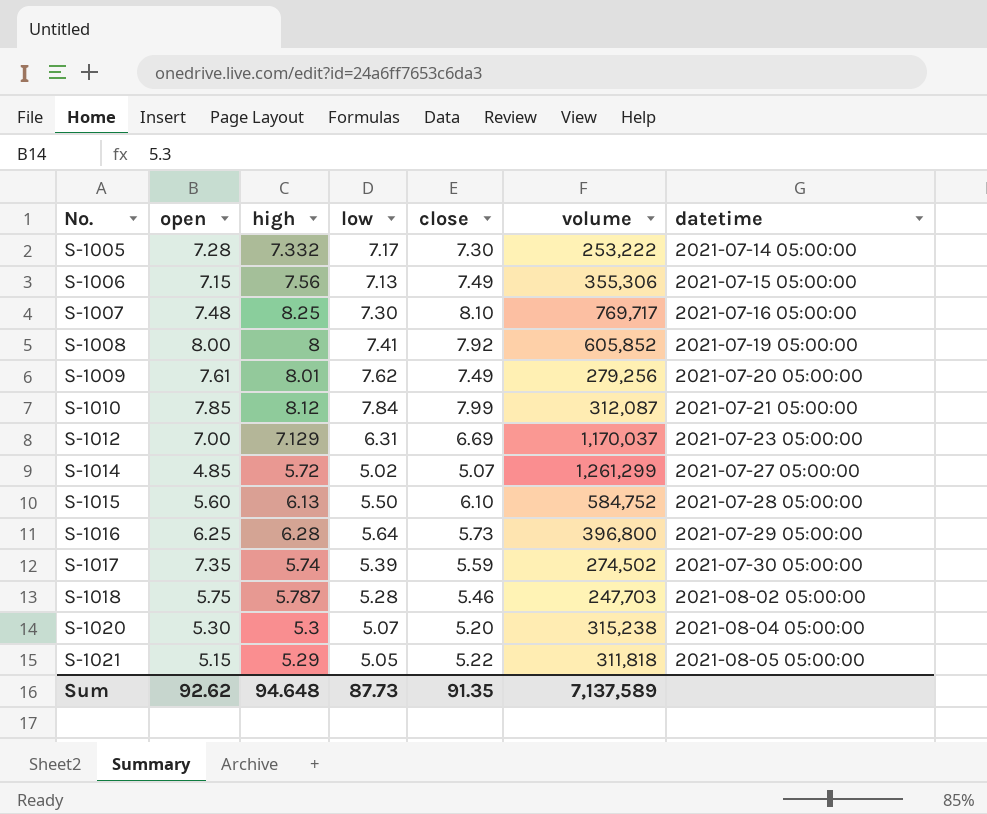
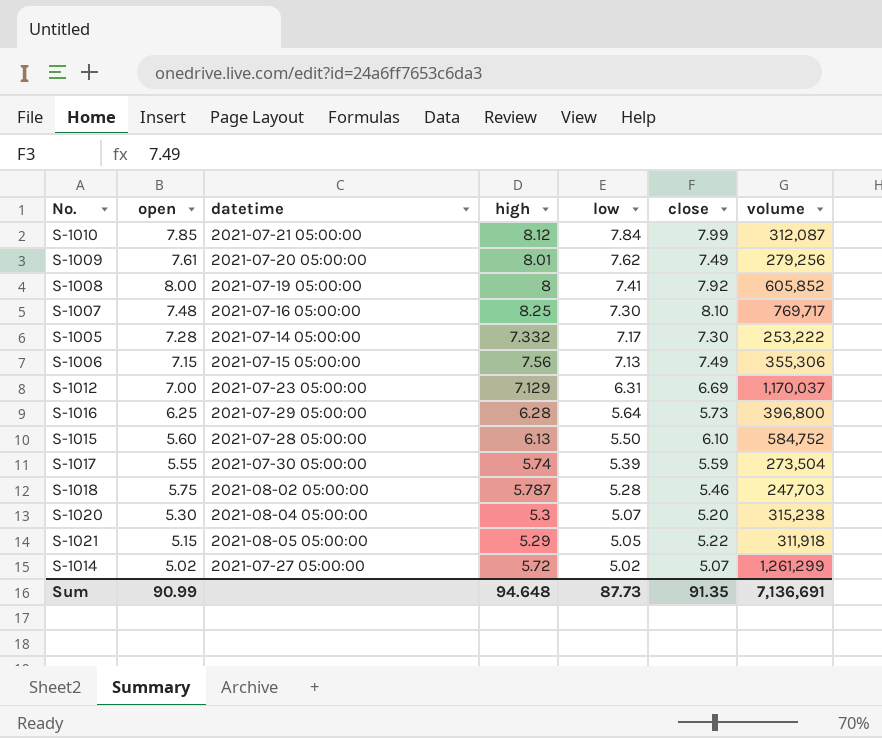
row order: No. ascending -> low descending
column datetime | position: 7 -> 3
S-1017 | open: 7.35 -> 5.55
S-1017 | volume: 274,502 -> 273,504
S-1021 | volume: 311,818 -> 311,918
S-1014 | open: 4.85 -> 5.02
Sum | open: 92.62 -> 90.99
Sum | volume: 7,137,589 -> 7,136,691

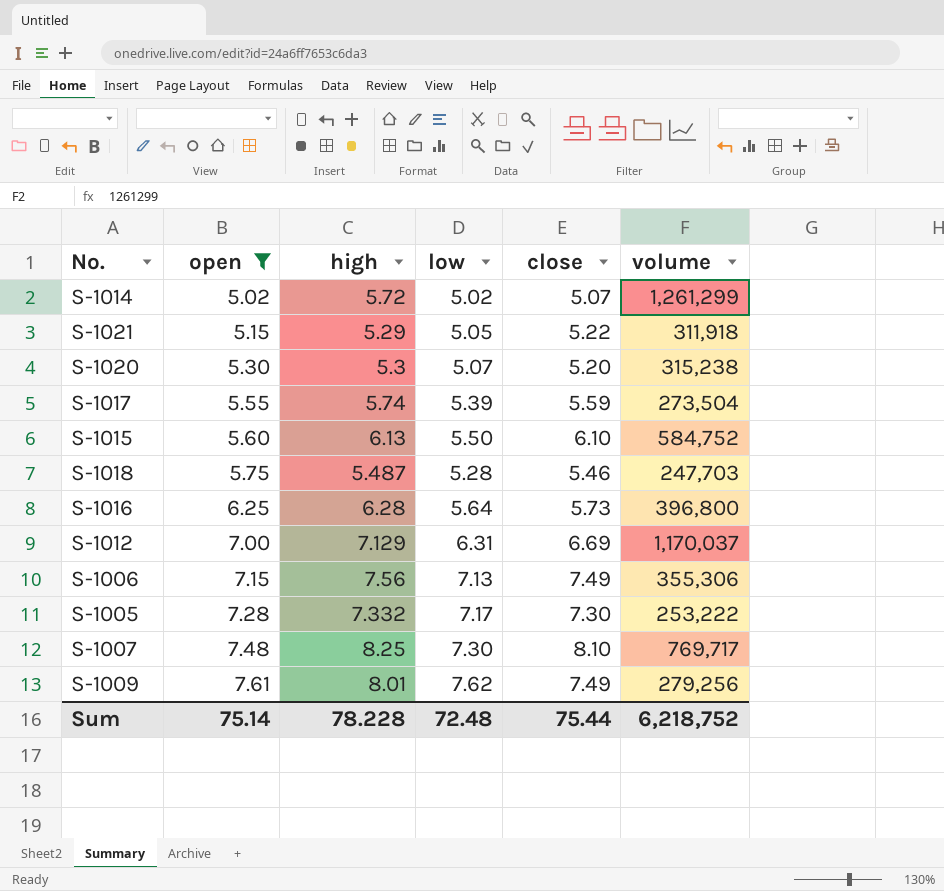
filter: none -> open <= 7.61
row order: low descending -> open ascending
column datetime | position: 3 -> none
S-1018 | high: 5.787 -> 5.487
Sum | open: 90.99 -> 75.14
Sum | high: 94.648 -> 78.228
Sum | low: 87.73 -> 72.48
Sum | close: 91.35 -> 75.44
Sum | volume: 7,136,691 -> 6,218,752

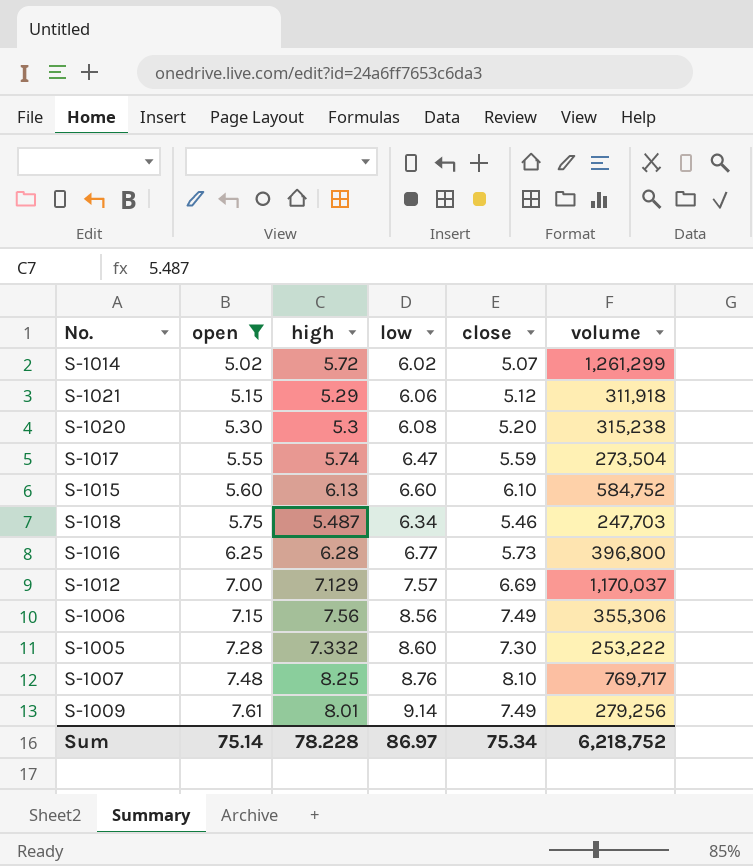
S-1014 | low: 5.02 -> 6.02
S-1021 | low: 5.05 -> 6.06
S-1021 | close: 5.22 -> 5.12
S-1020 | low: 5.07 -> 6.08
S-1017 | low: 5.39 -> 6.47
S-1015 | low: 5.50 -> 6.60
S-1018 | low: 5.28 -> 6.34
S-1016 | low: 5.64 -> 6.77
S-1012 | low: 6.31 -> 7.57
S-1006 | low: 7.13 -> 8.56
S-1005 | low: 7.17 -> 8.60
S-1007 | low: 7.30 -> 8.76
S-1009 | low: 7.62 -> 9.14
Sum | low: 72.48 -> 86.97
Sum | close: 75.44 -> 75.34

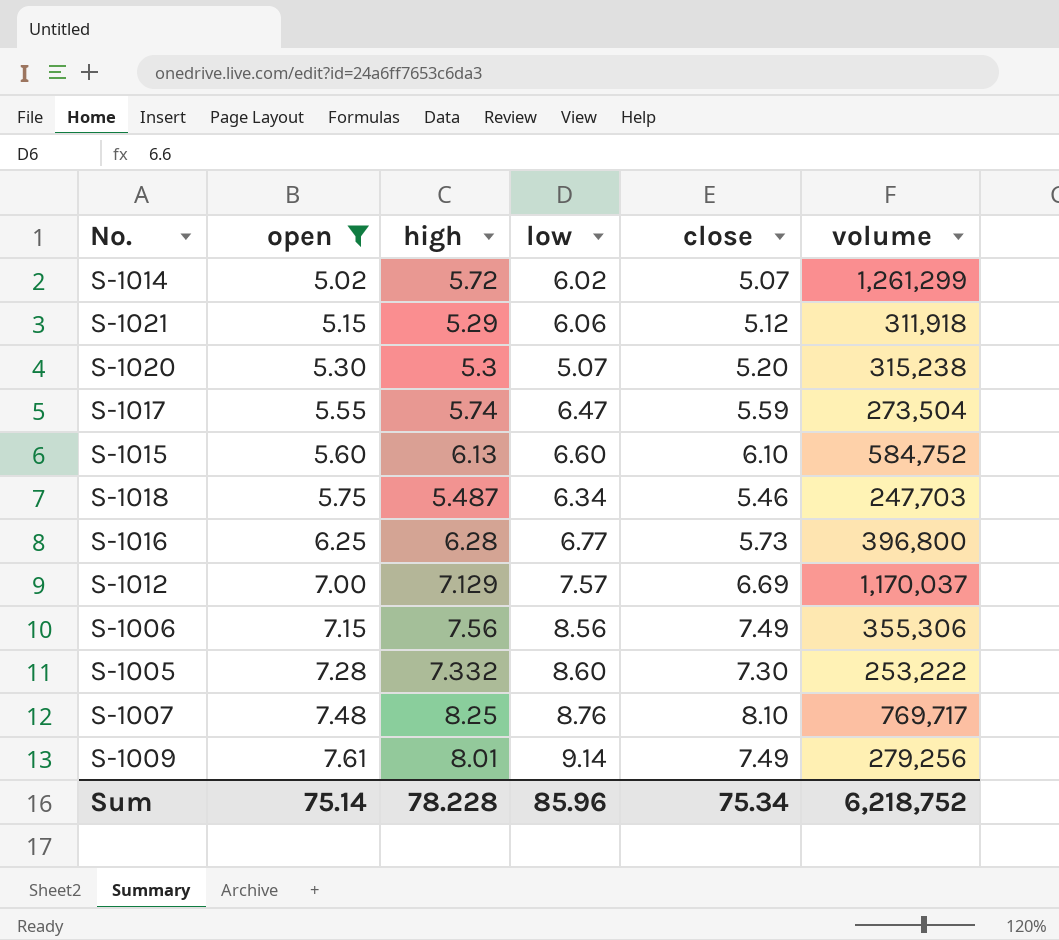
S-1020 | low: 6.08 -> 5.07
Sum | low: 86.97 -> 85.96

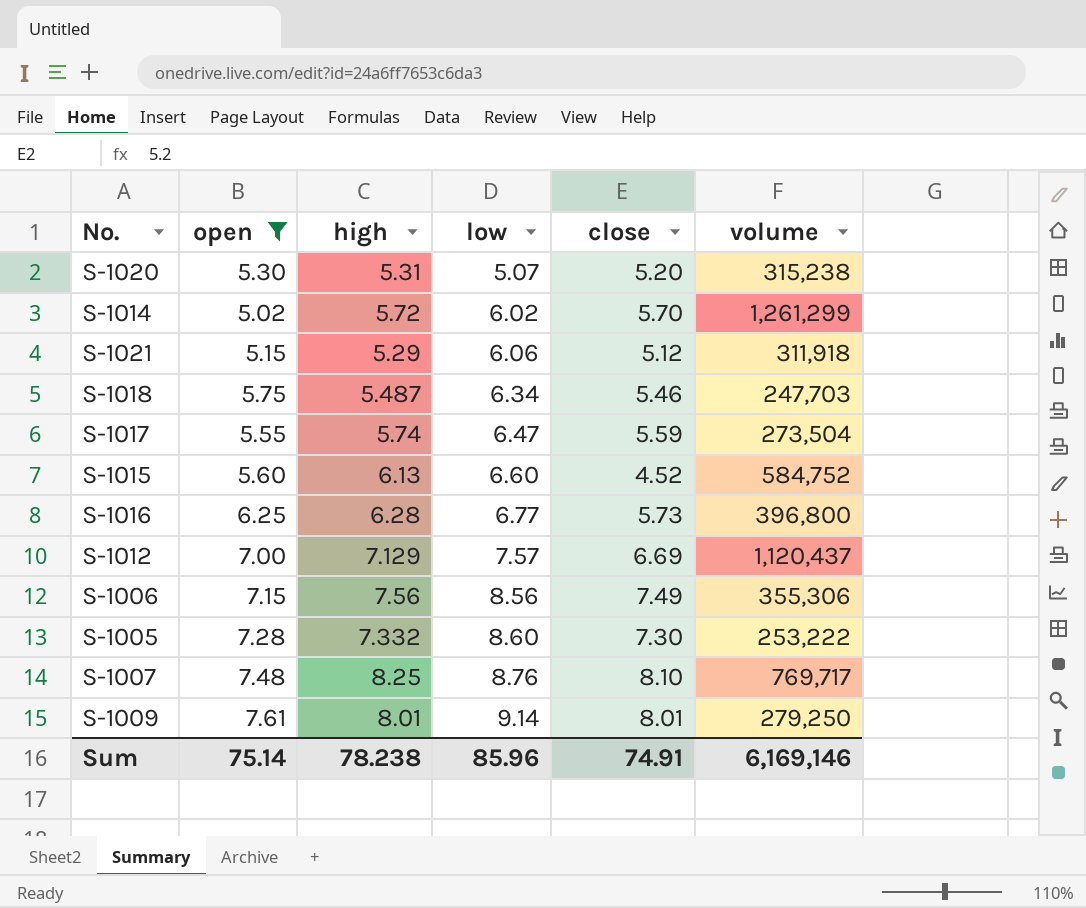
row order: open ascending -> low ascending
S-1020 | high: 5.3 -> 5.31
S-1014 | close: 5.07 -> 5.70
S-1015 | close: 6.10 -> 4.52
S-1012 | volume: 1,170,037 -> 1,120,437
S-1009 | close: 7.49 -> 8.01
S-1009 | volume: 279,256 -> 279,250
Sum | high: 78.228 -> 78.238
Sum | close: 75.34 -> 74.91
Sum | volume: 6,218,752 -> 6,169,146

